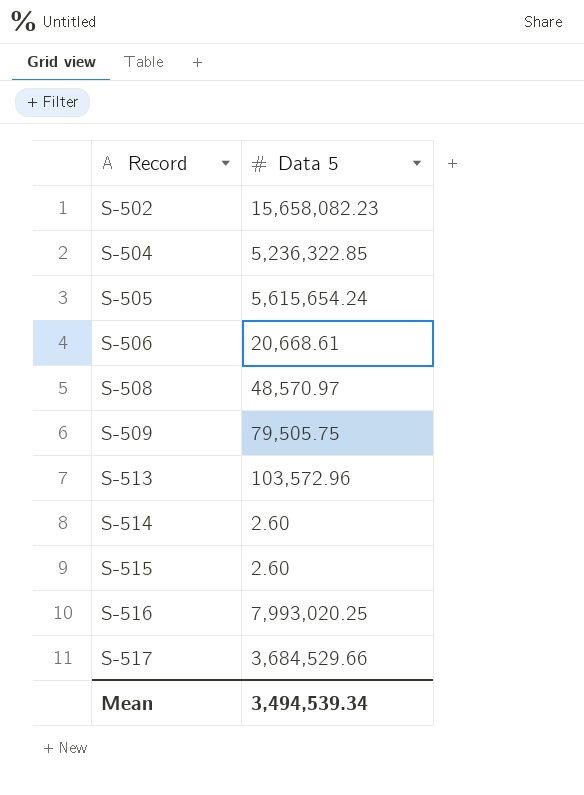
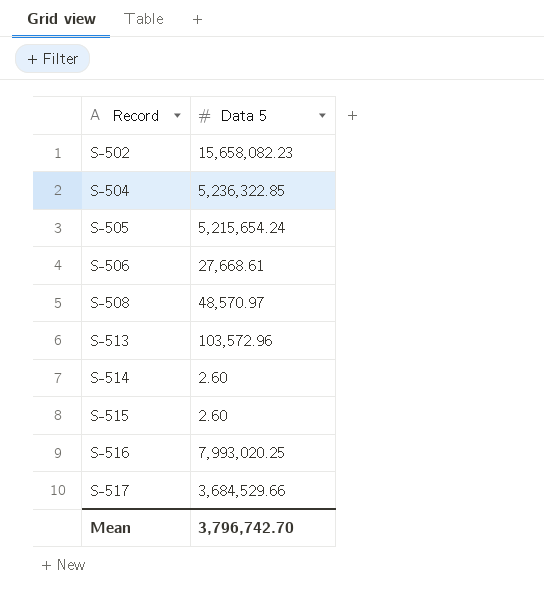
row S-509: 79,505.75 -> none
S-505 | Data 5: 5,615,654.24 -> 5,215,654.24
S-506 | Data 5: 20,668.61 -> 27,668.61
Mean | Data 5: 3,494,539.34 -> 3,796,742.70

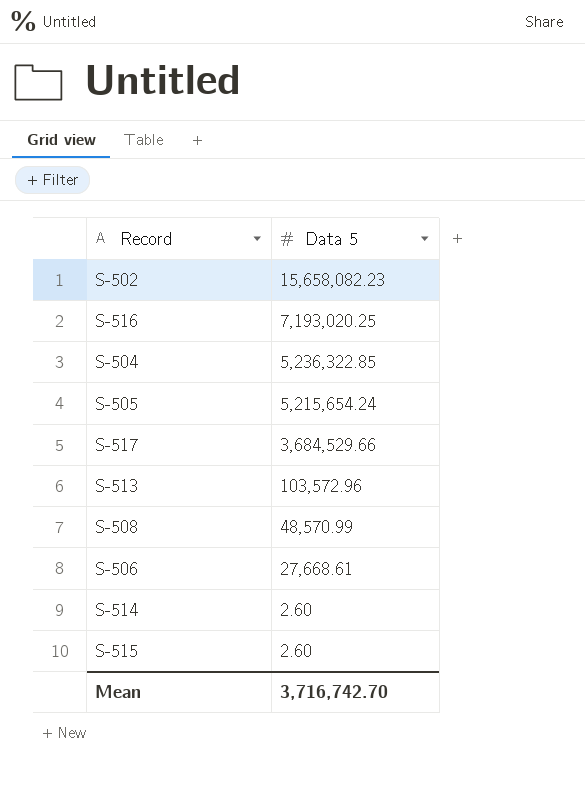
row order: Record ascending -> Data 5 descending
S-516 | Data 5: 7,993,020.25 -> 7,193,020.25
S-508 | Data 5: 48,570.97 -> 48,570.99
Mean | Data 5: 3,796,742.70 -> 3,716,742.70

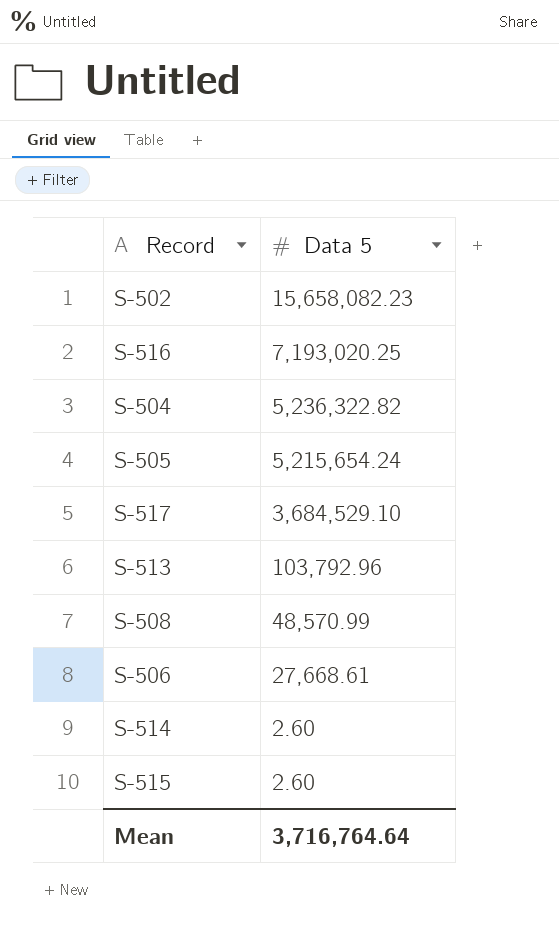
S-504 | Data 5: 5,236,322.85 -> 5,236,322.82
S-517 | Data 5: 3,684,529.66 -> 3,684,529.10
S-513 | Data 5: 103,572.96 -> 103,792.96
Mean | Data 5: 3,716,742.70 -> 3,716,764.64

